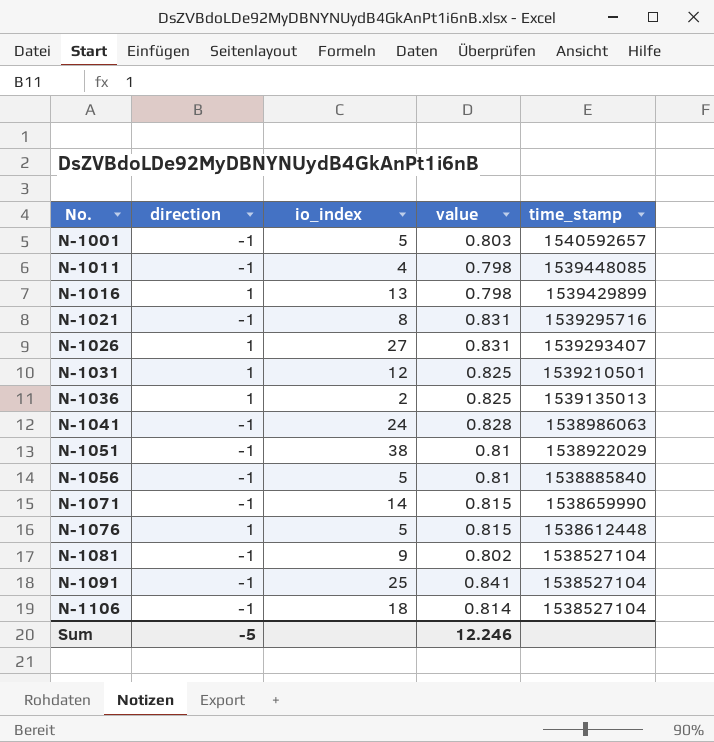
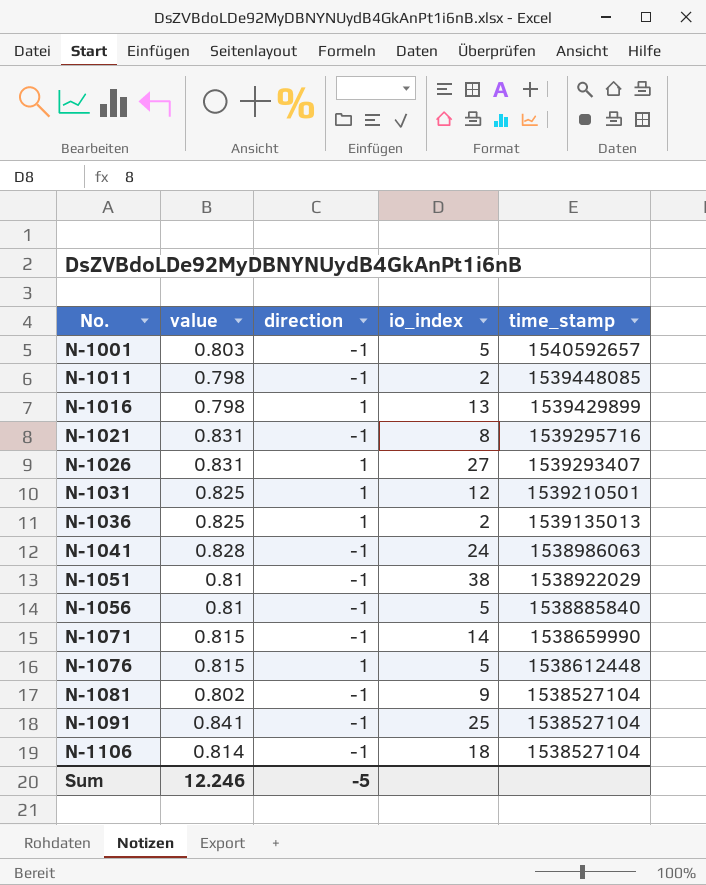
column value | position: 4 -> 2
N-1011 | io_index: 4 -> 2

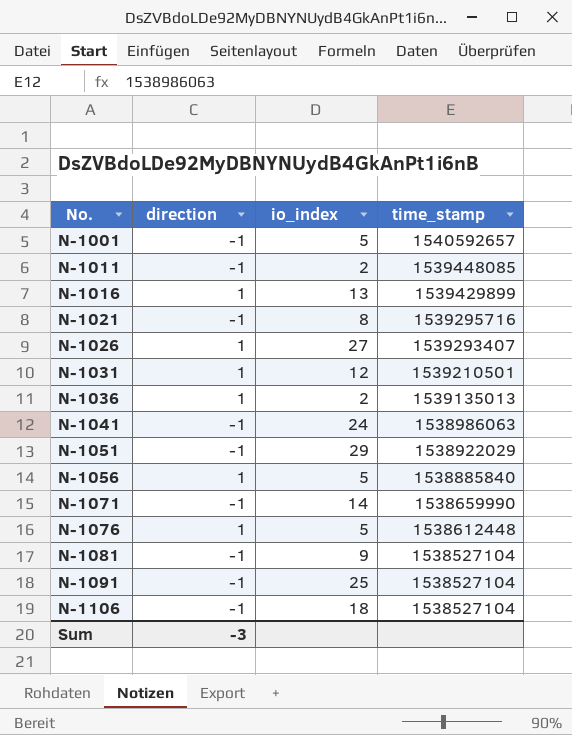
column value | position: 2 -> none
N-1051 | io_index: 38 -> 29
N-1056 | direction: -1 -> 1
Sum | direction: -5 -> -3

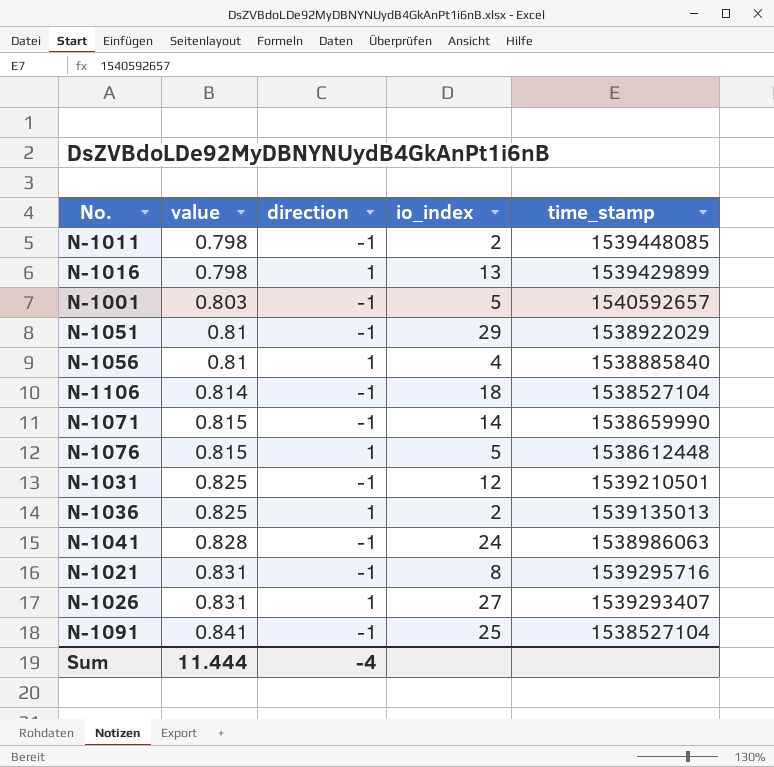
row order: No. ascending -> value ascending
column value | position: none -> 2
row N-1081: -1 | 9 | 1538527104 -> none
N-1056 | io_index: 5 -> 4
N-1031 | direction: 1 -> -1
Sum | direction: -3 -> -4

